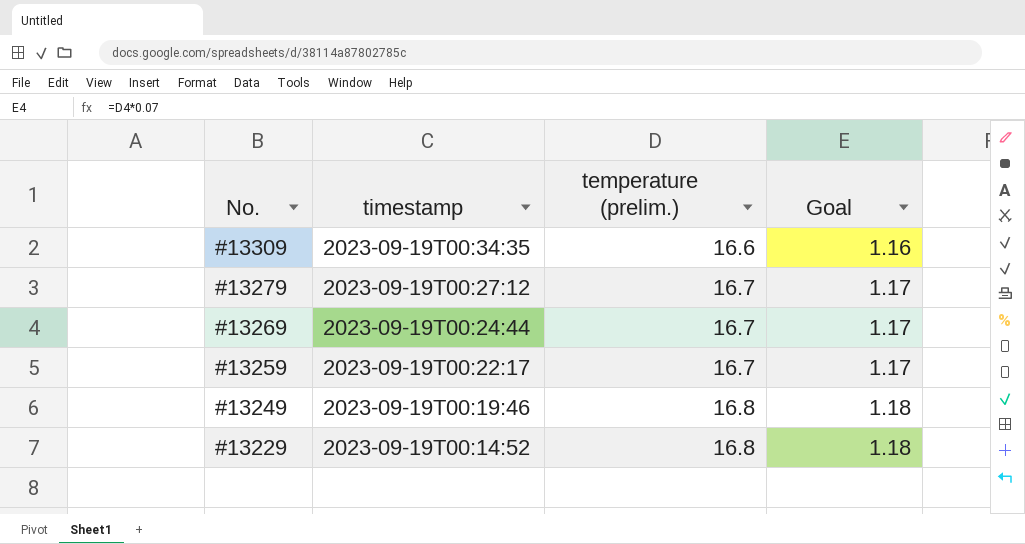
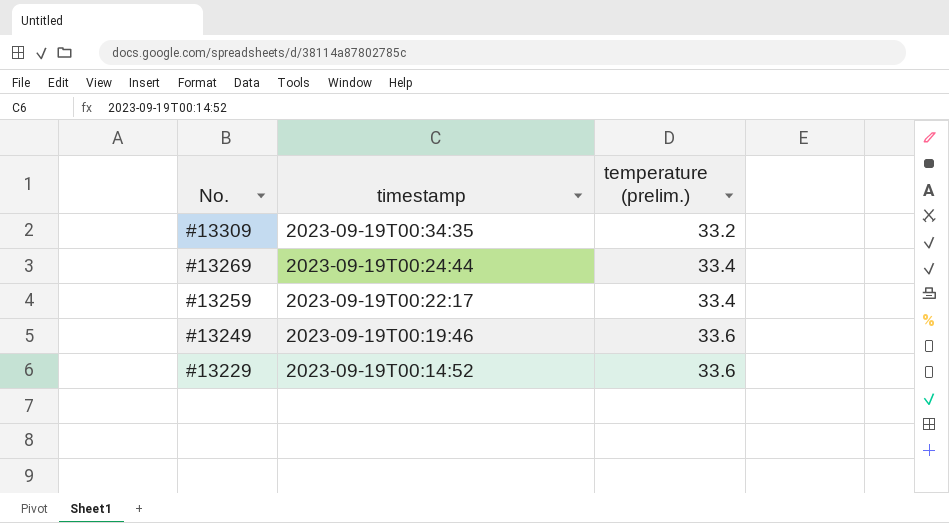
column Goal | formula: [temperature (prelim.)] * 0.07 -> none
row #13279: 2023-09-19T00:27:12 | 16.7 | 1.17 -> none
#13309 | temperature (prelim.): 16.6 -> 33.2
#13269 | temperature (prelim.): 16.7 -> 33.4
#13259 | temperature (prelim.): 16.7 -> 33.4
#13249 | temperature (prelim.): 16.8 -> 33.6
#13229 | temperature (prelim.): 16.8 -> 33.6

